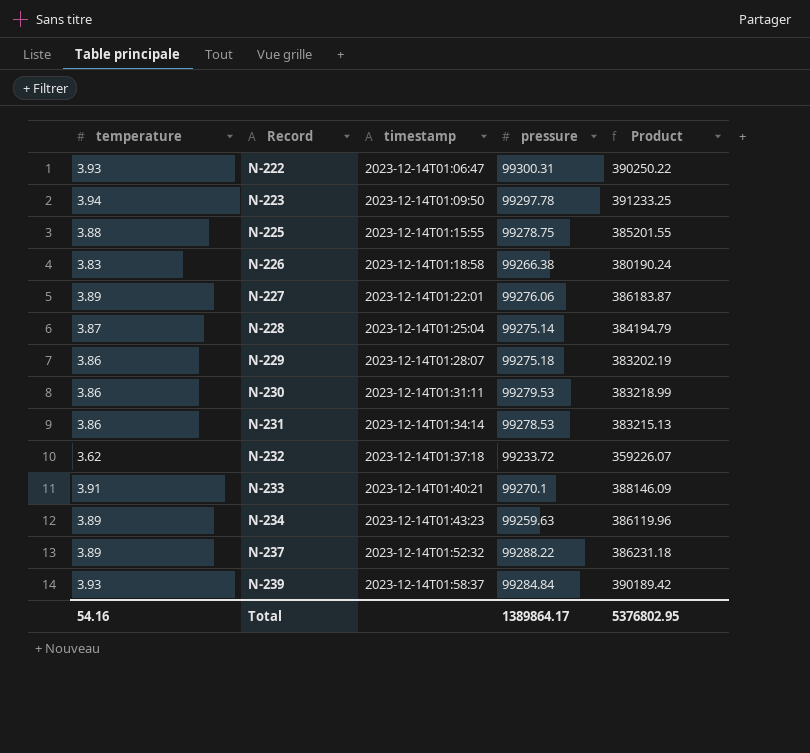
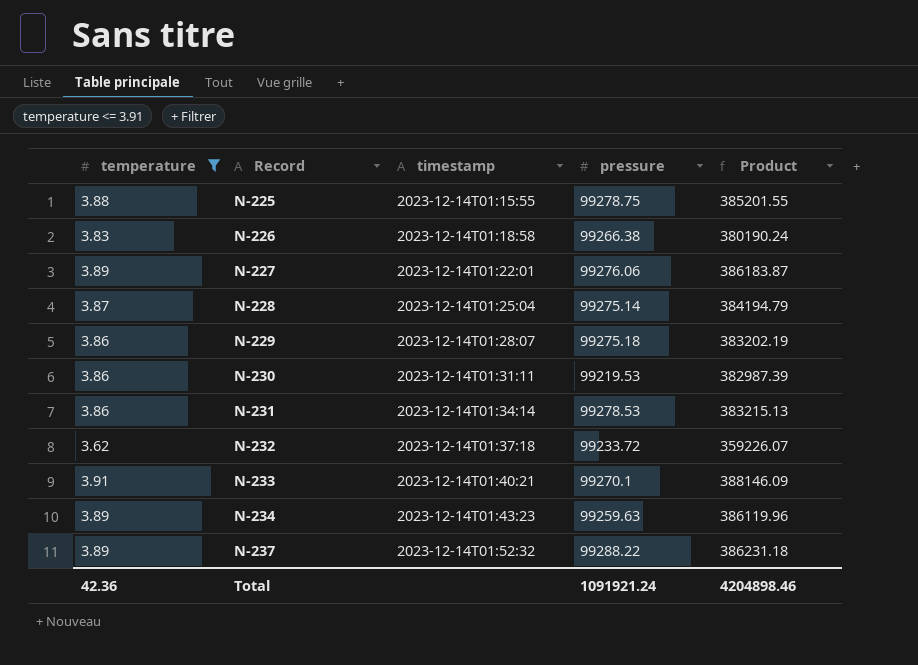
filter: none -> temperature <= 3.91
N-230 | pressure: 99279.53 -> 99219.53
N-230 | Product: 383218.99 -> 382987.39
Total | temperature: 54.16 -> 42.36
Total | pressure: 1389864.17 -> 1091921.24
Total | Product: 5376802.95 -> 4204898.46

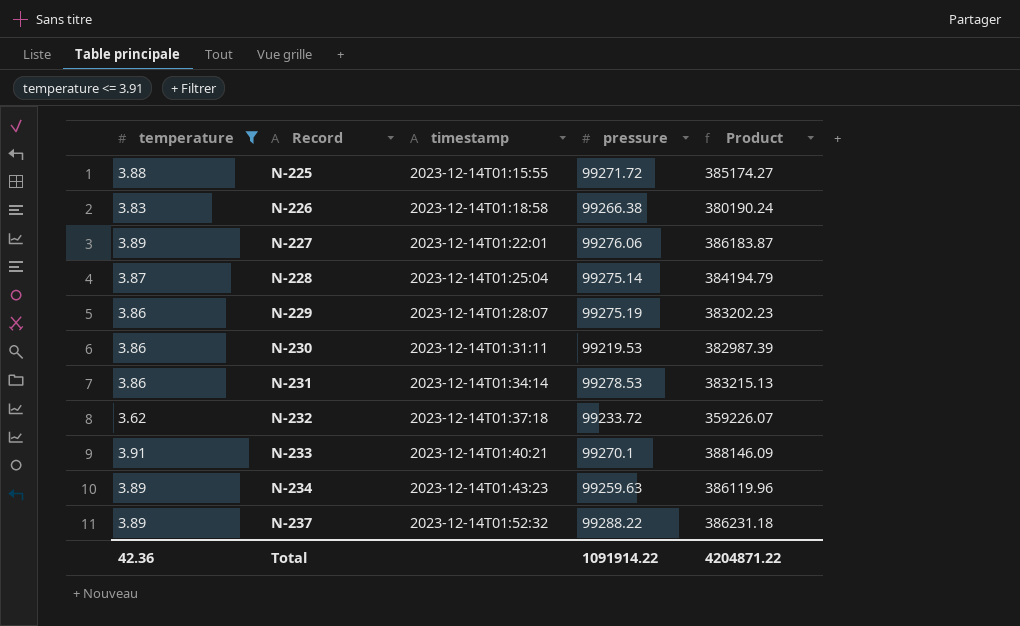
N-225 | pressure: 99278.75 -> 99271.72
N-225 | Product: 385201.55 -> 385174.27
N-229 | pressure: 99275.18 -> 99275.19
N-229 | Product: 383202.19 -> 383202.23
Total | pressure: 1091921.24 -> 1091914.22
Total | Product: 4204898.46 -> 4204871.22

